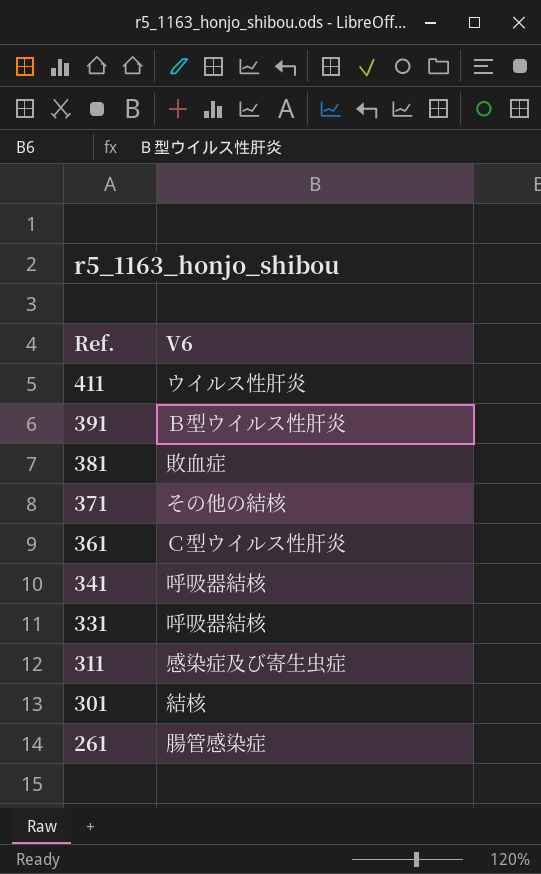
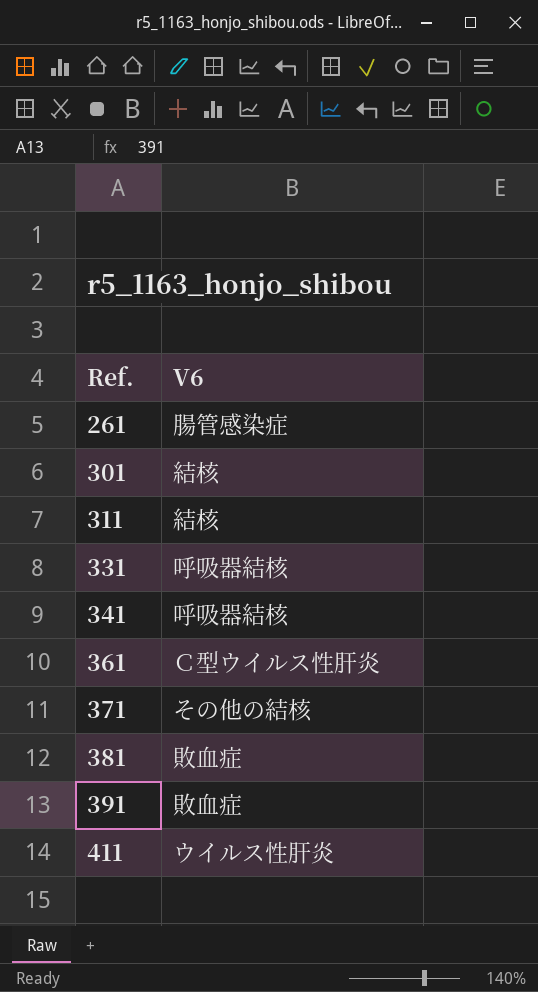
row order: Ref. descending -> Ref. ascending
311 | V6: 感染症及び寄生虫症 -> 結核
391 | V6: Ｂ型ウイルス性肝炎 -> 敗血症

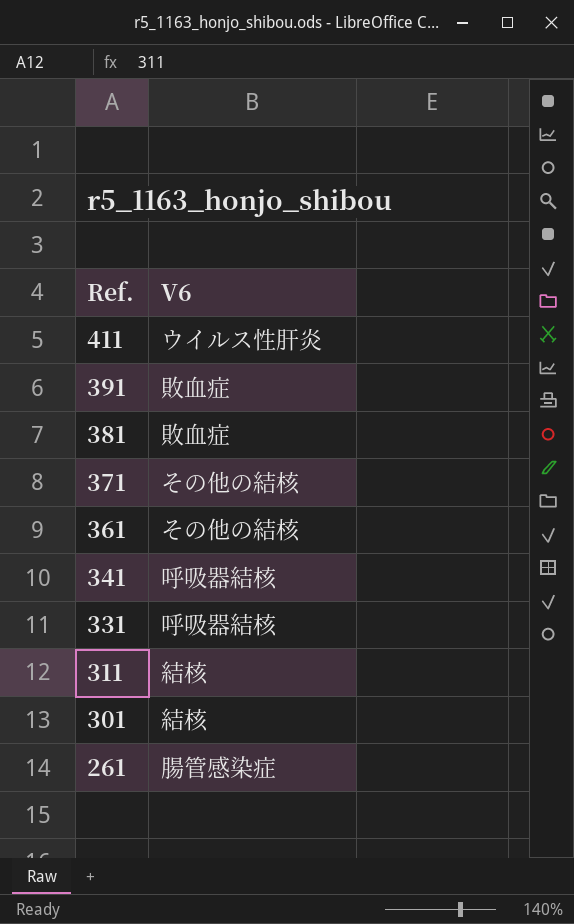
row order: Ref. ascending -> Ref. descending
361 | V6: Ｃ型ウイルス性肝炎 -> その他の結核

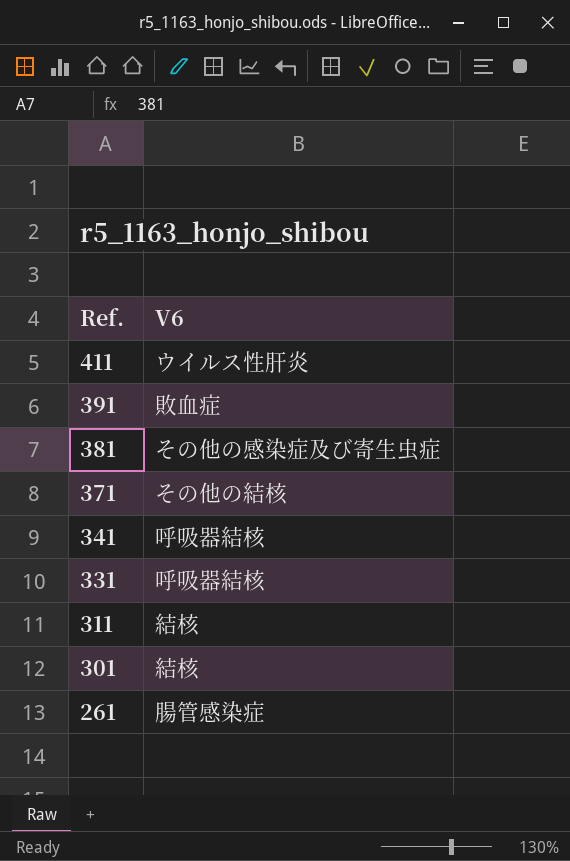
row 361: その他の結核 -> none
381 | V6: 敗血症 -> その他の感染症及び寄生虫症

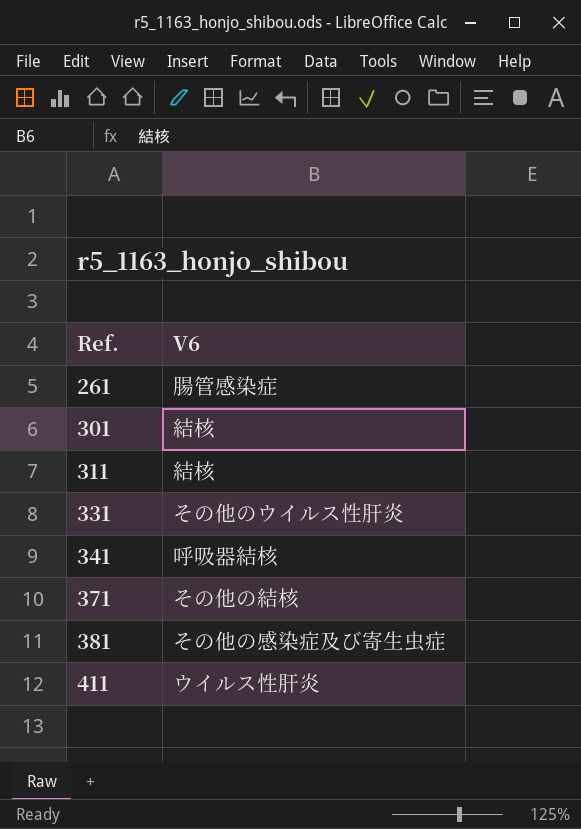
row order: Ref. descending -> Ref. ascending
row 391: 敗血症 -> none
331 | V6: 呼吸器結核 -> その他のウイルス性肝炎

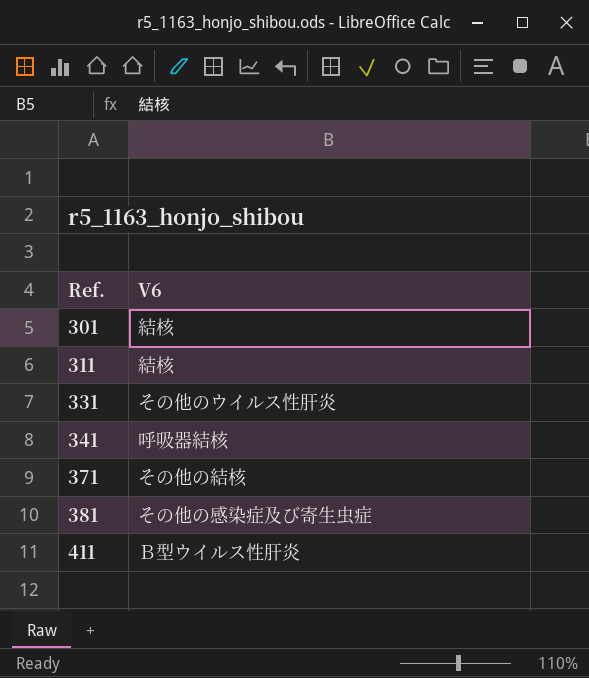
row 261: 腸管感染症 -> none
411 | V6: ウイルス性肝炎 -> Ｂ型ウイルス性肝炎

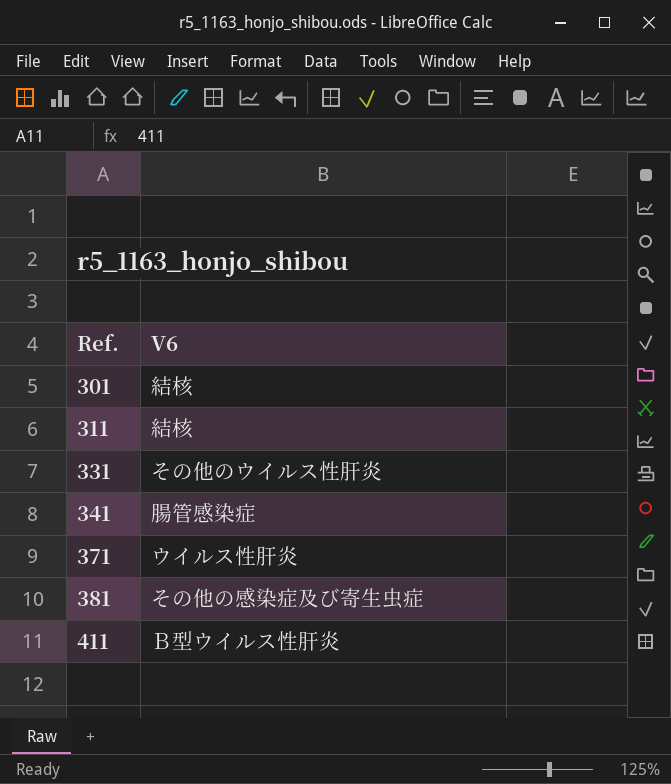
341 | V6: 呼吸器結核 -> 腸管感染症
371 | V6: その他の結核 -> ウイルス性肝炎

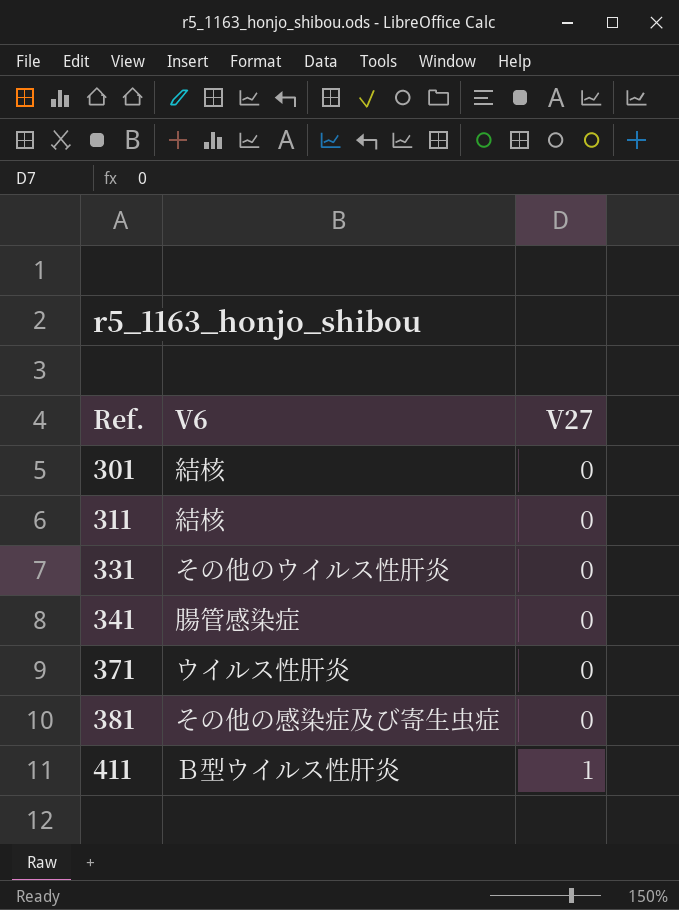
column V27 | position: none -> 3

